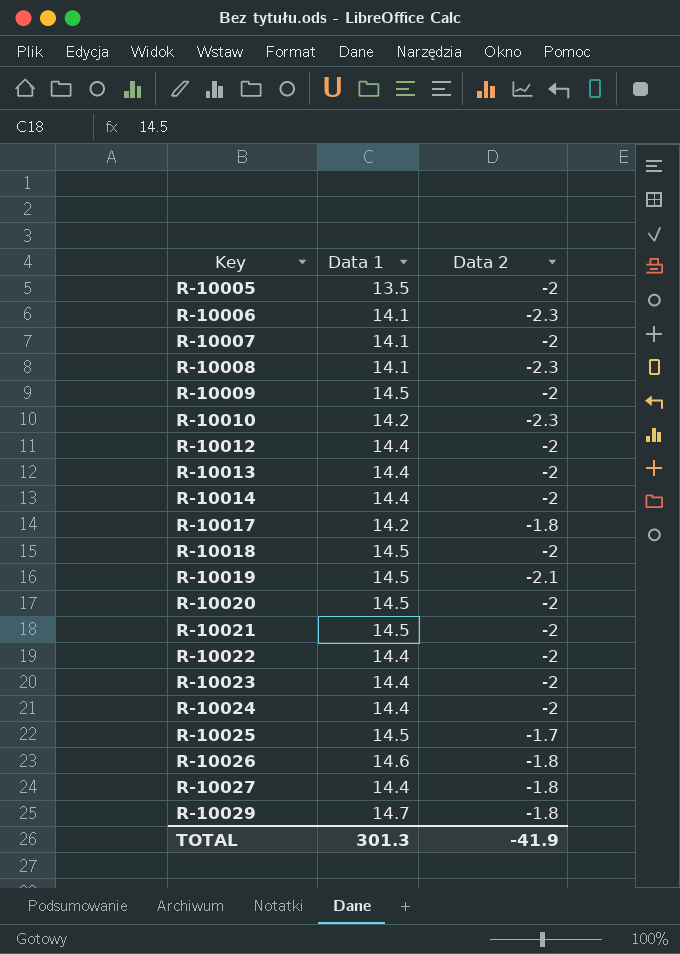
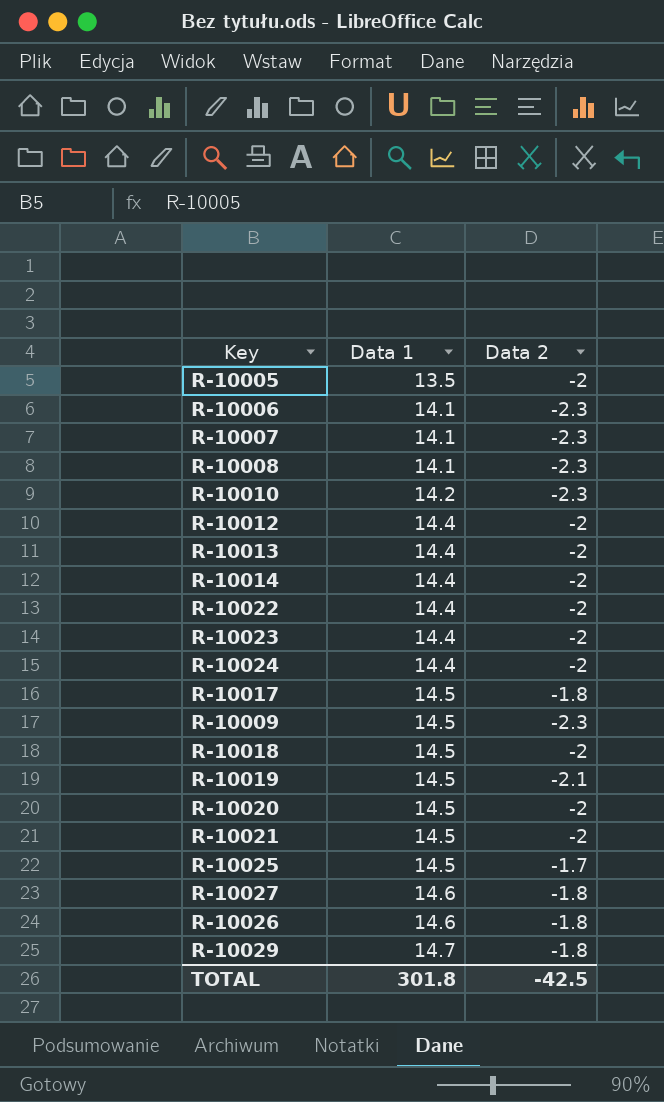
row order: Key ascending -> Data 1 ascending
R-10007 | Data 2: -2 -> -2.3
R-10017 | Data 1: 14.2 -> 14.5
R-10009 | Data 2: -2 -> -2.3
R-10027 | Data 1: 14.4 -> 14.6
TOTAL | Data 1: 301.3 -> 301.8
TOTAL | Data 2: -41.9 -> -42.5

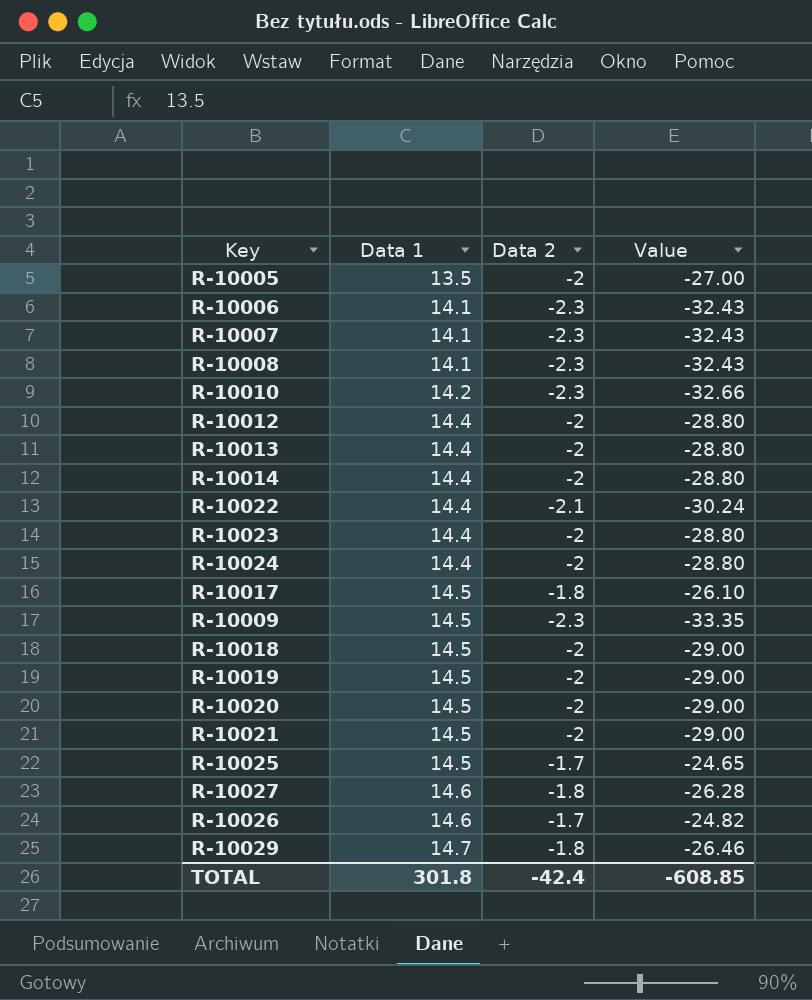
column Value | formula: none -> [Data 1] * [Data 2]
R-10022 | Data 2: -2 -> -2.1
R-10019 | Data 2: -2.1 -> -2
R-10026 | Data 2: -1.8 -> -1.7
TOTAL | Data 2: -42.5 -> -42.4

